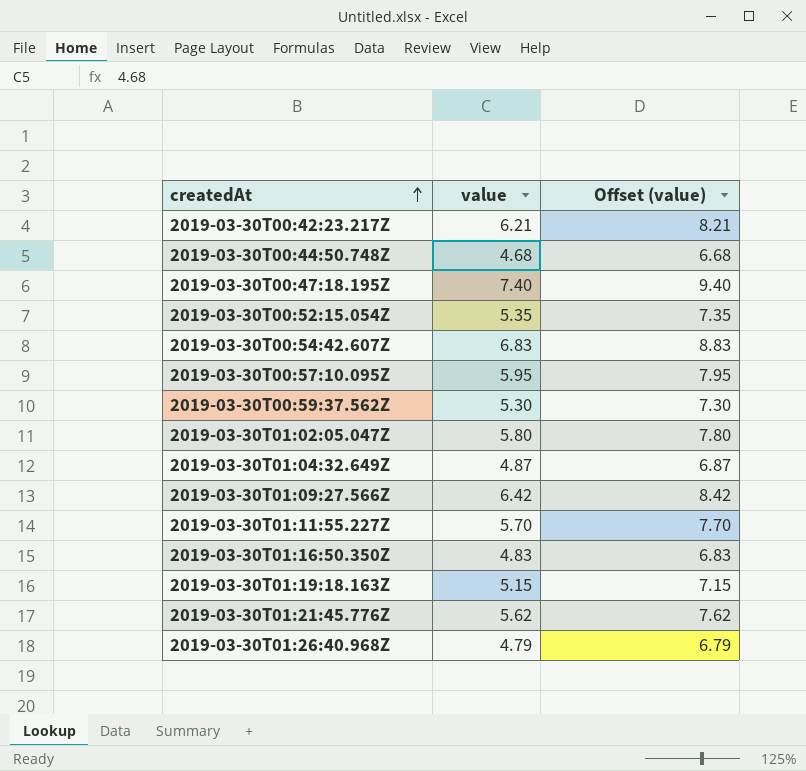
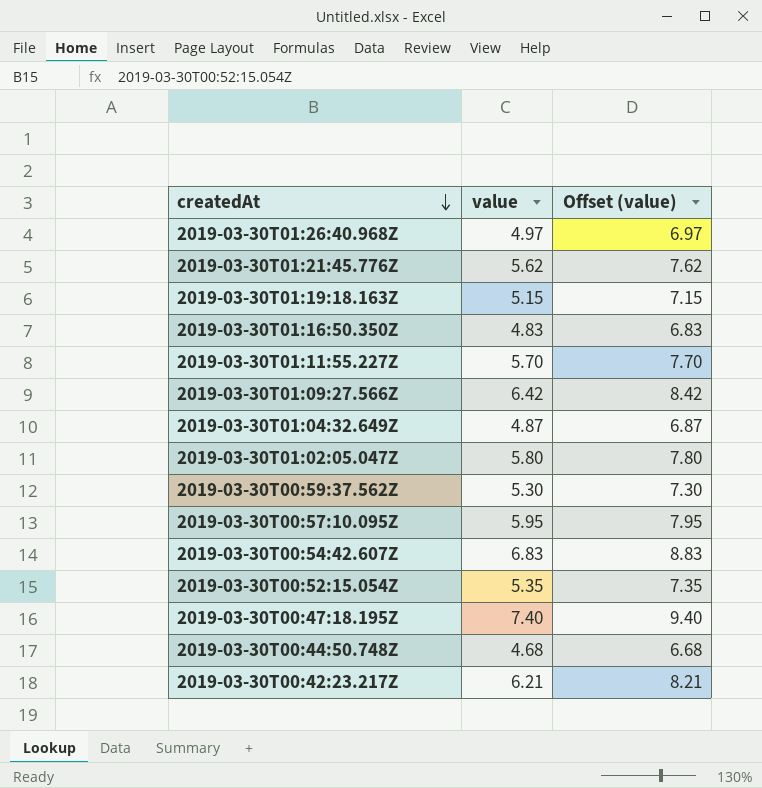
row order: createdAt ascending -> createdAt descending
2019-03-30T01:26:40.968Z | value: 4.79 -> 4.97
2019-03-30T01:26:40.968Z | Offset (value): 6.79 -> 6.97

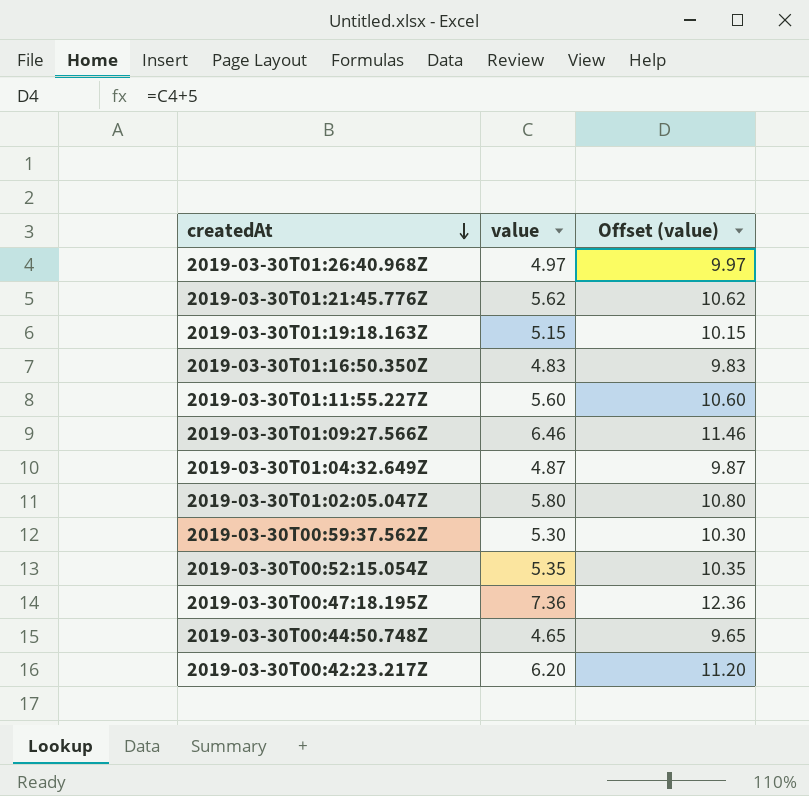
column Offset (value) | formula: [value] + 2 -> [value] + 5
row 2019-03-30T00:57:10.095Z: 5.95 | 7.95 -> none
row 2019-03-30T00:54:42.607Z: 6.83 | 8.83 -> none
2019-03-30T01:11:55.227Z | value: 5.70 -> 5.60
2019-03-30T01:09:27.566Z | value: 6.42 -> 6.46
2019-03-30T00:47:18.195Z | value: 7.40 -> 7.36
2019-03-30T00:44:50.748Z | value: 4.68 -> 4.65
2019-03-30T00:42:23.217Z | value: 6.21 -> 6.20

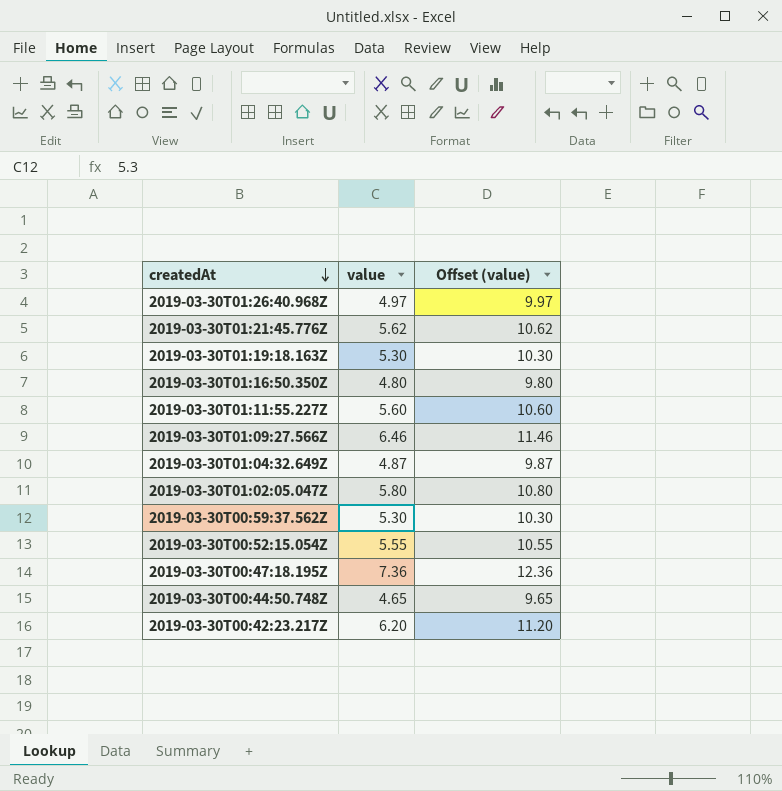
2019-03-30T01:19:18.163Z | value: 5.15 -> 5.30
2019-03-30T01:19:18.163Z | Offset (value): 10.15 -> 10.30
2019-03-30T01:16:50.350Z | value: 4.83 -> 4.80
2019-03-30T01:16:50.350Z | Offset (value): 9.83 -> 9.80
2019-03-30T00:52:15.054Z | value: 5.35 -> 5.55
2019-03-30T00:52:15.054Z | Offset (value): 10.35 -> 10.55

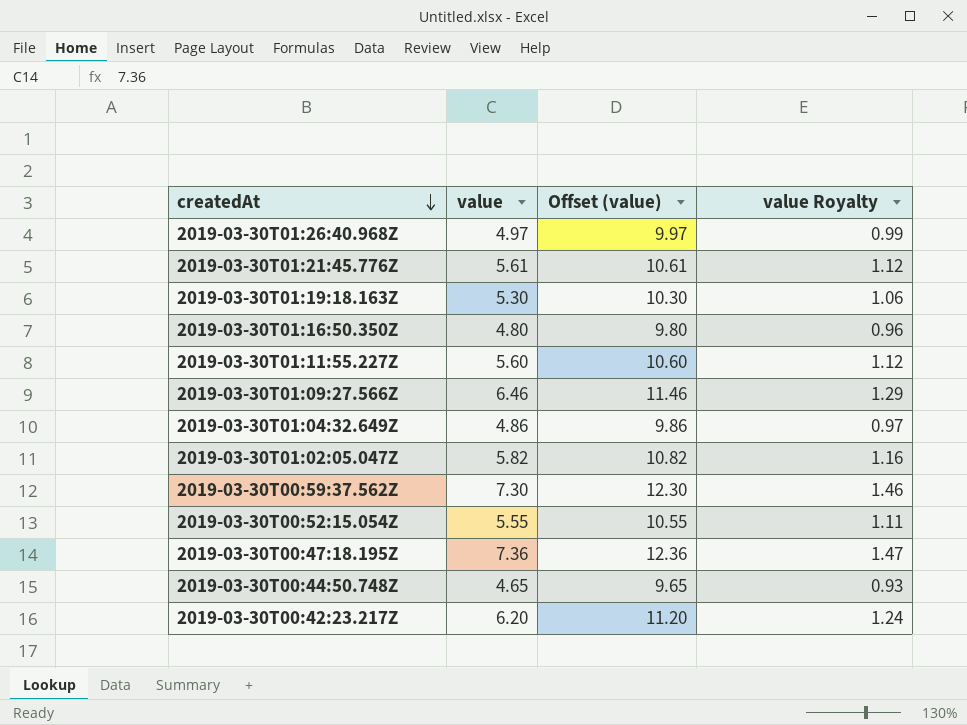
column value Royalty | formula: none -> [value] * 0.2
2019-03-30T01:21:45.776Z | value: 5.62 -> 5.61
2019-03-30T01:21:45.776Z | Offset (value): 10.62 -> 10.61
2019-03-30T01:04:32.649Z | value: 4.87 -> 4.86
2019-03-30T01:04:32.649Z | Offset (value): 9.87 -> 9.86
2019-03-30T01:02:05.047Z | value: 5.80 -> 5.82
2019-03-30T01:02:05.047Z | Offset (value): 10.80 -> 10.82
2019-03-30T00:59:37.562Z | value: 5.30 -> 7.30
2019-03-30T00:59:37.562Z | Offset (value): 10.30 -> 12.30

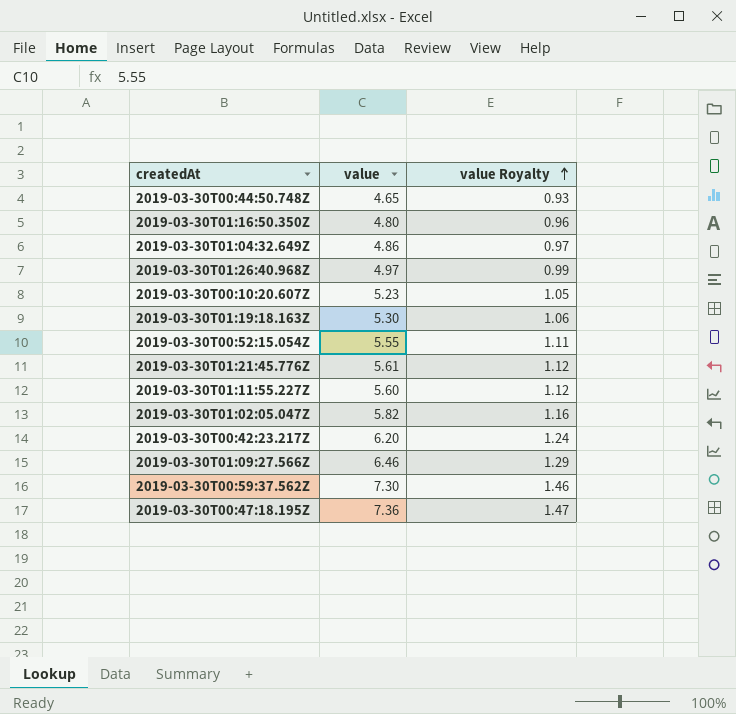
row order: createdAt descending -> value Royalty ascending
column Offset (value) | formula: [value] + 5 -> none
row 2019-03-30T00:10:20.607Z: none -> 5.23 | 1.05

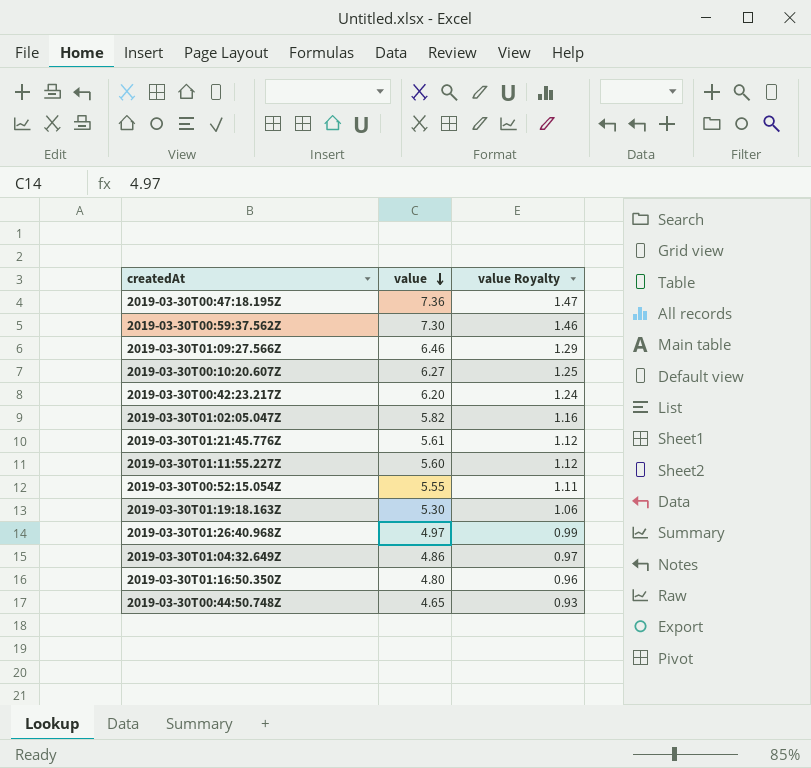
row order: value Royalty ascending -> value descending
2019-03-30T00:10:20.607Z | value: 5.23 -> 6.27
2019-03-30T00:10:20.607Z | value Royalty: 1.05 -> 1.25

